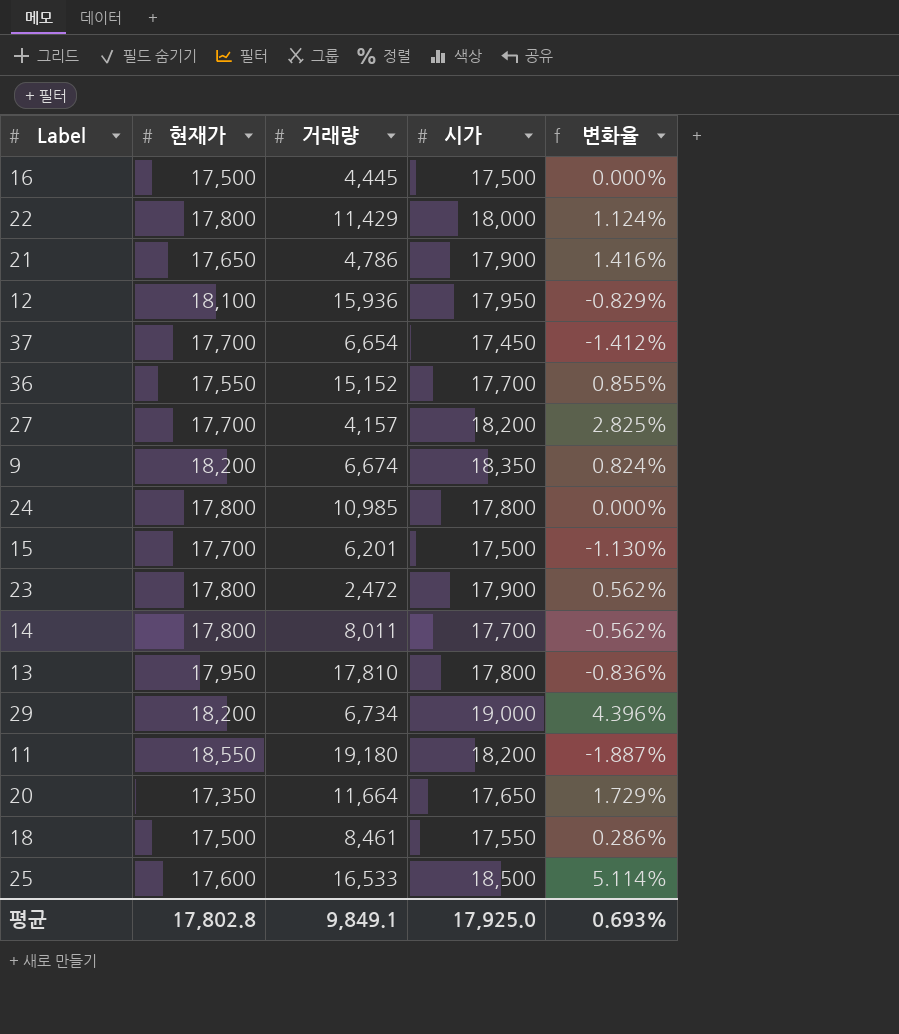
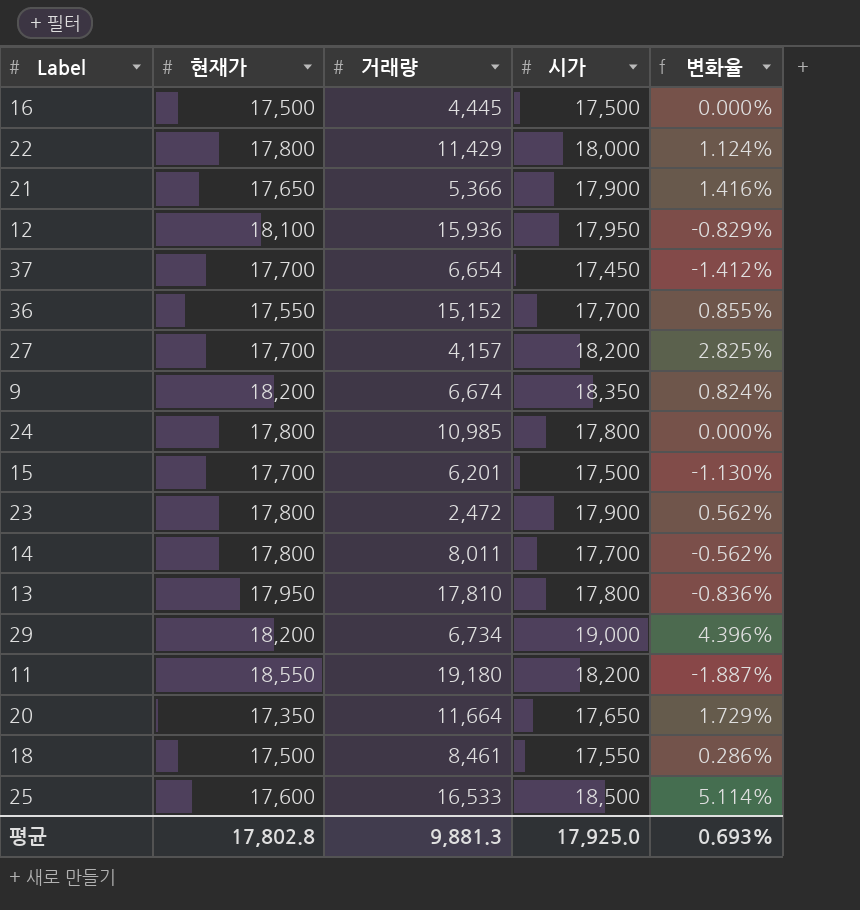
21 | 거래량: 4,786 -> 5,366
평균 | 거래량: 9,849.1 -> 9,881.3

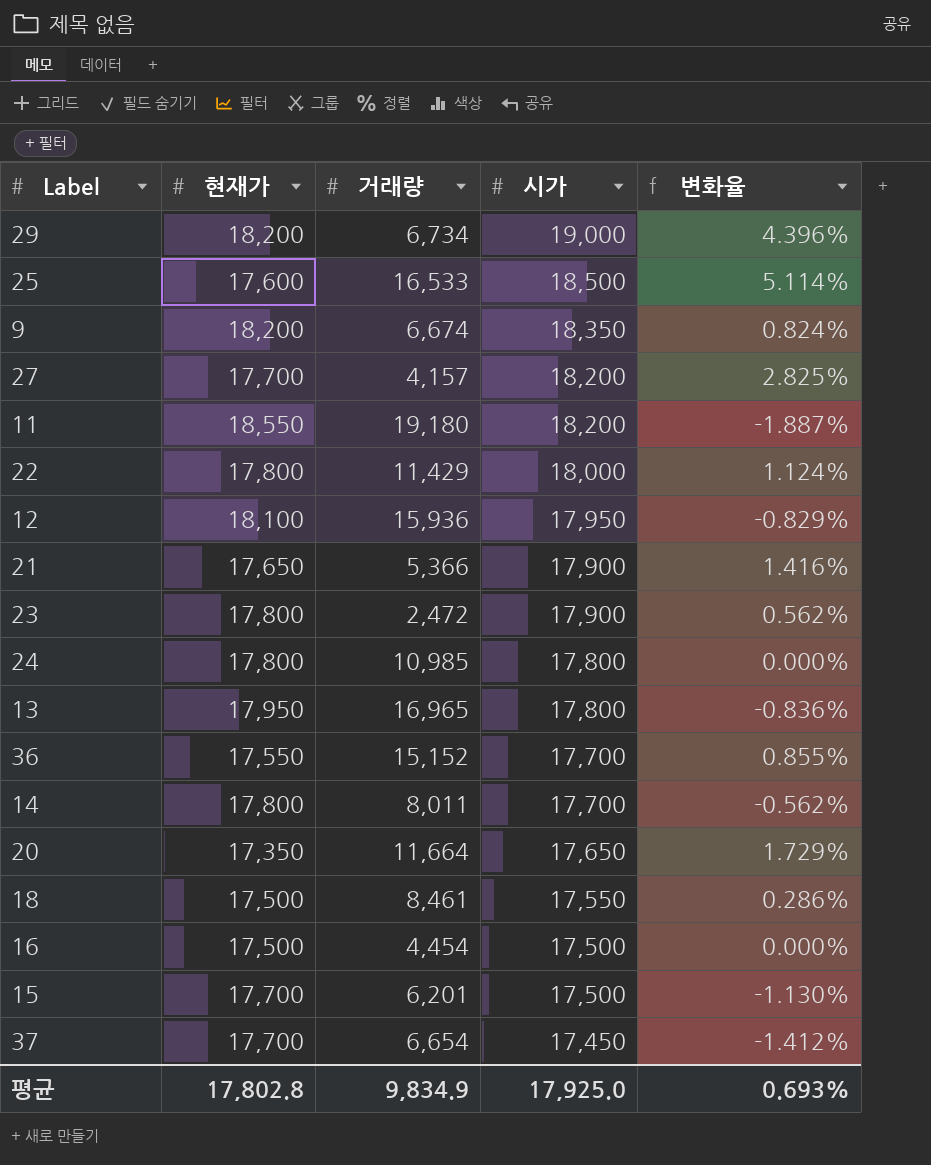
row order: none -> 시가 descending
13 | 거래량: 17,810 -> 16,965
16 | 거래량: 4,445 -> 4,454
평균 | 거래량: 9,881.3 -> 9,834.9

